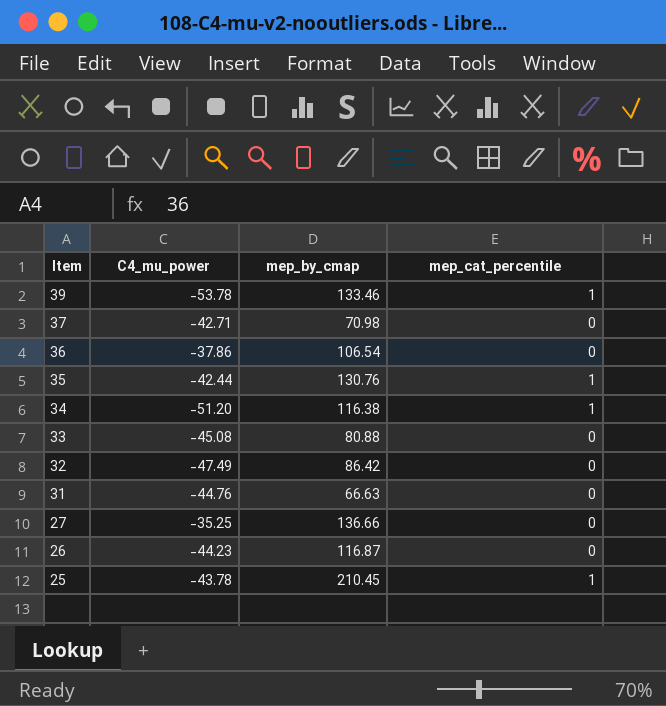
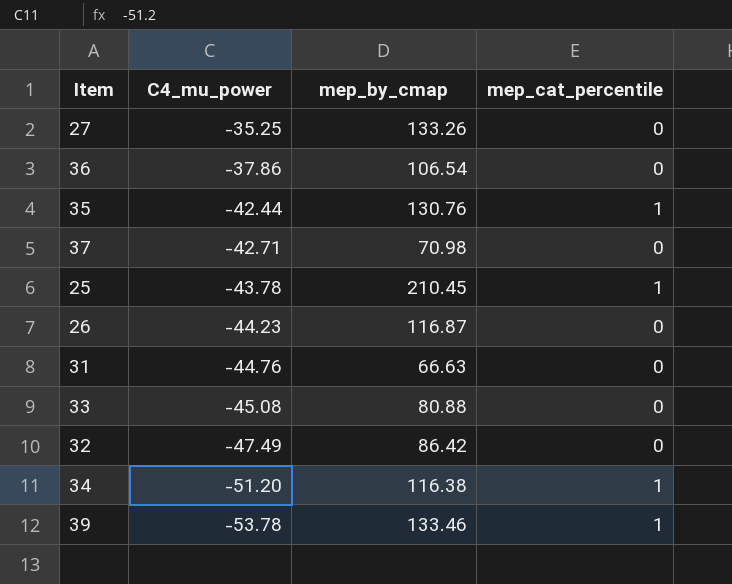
row order: Item descending -> C4_mu_power descending
27 | mep_by_cmap: 136.66 -> 133.26

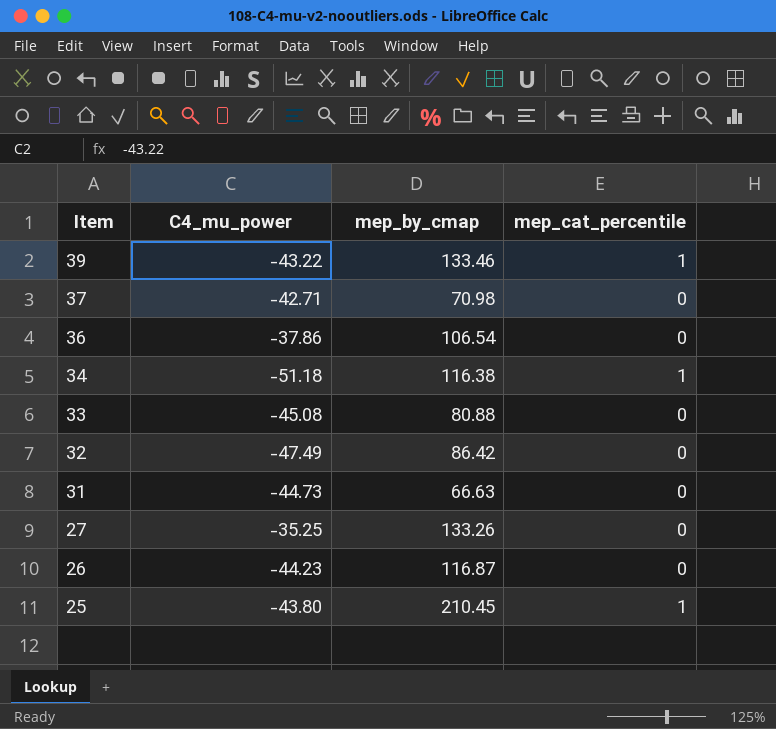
row order: C4_mu_power descending -> Item descending
row 35: -42.44 | 130.76 | 1 -> none
39 | C4_mu_power: -53.78 -> -43.22
34 | C4_mu_power: -51.20 -> -51.18
31 | C4_mu_power: -44.76 -> -44.73
25 | C4_mu_power: -43.78 -> -43.80

